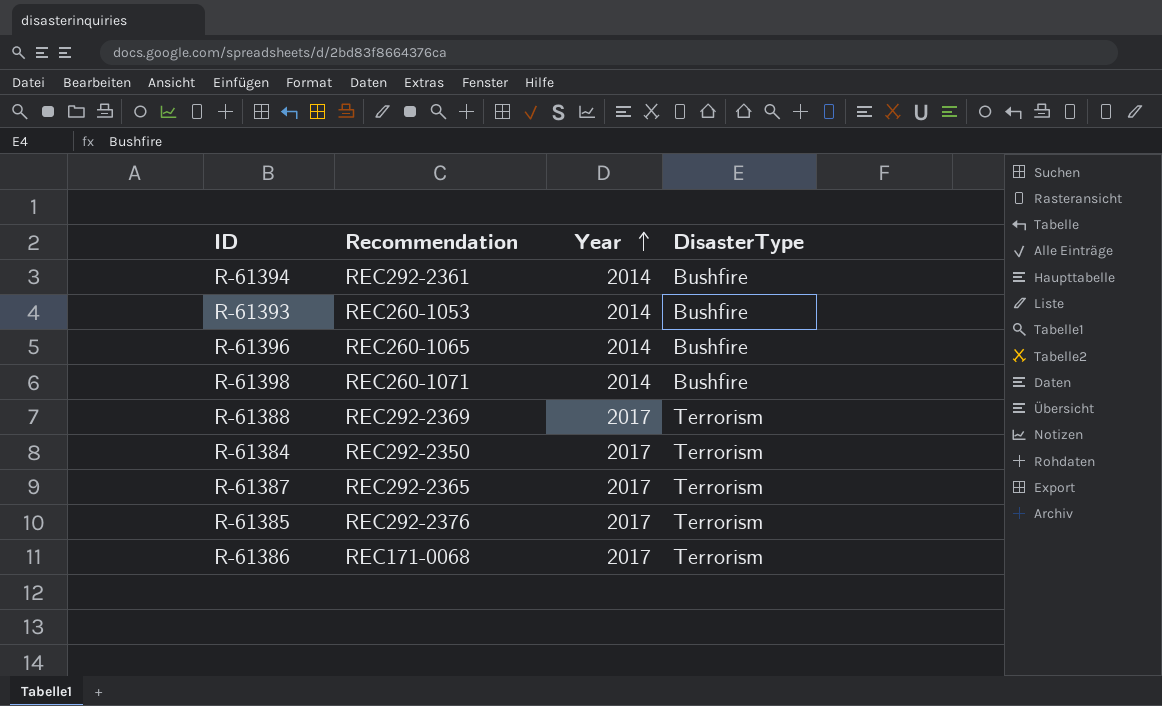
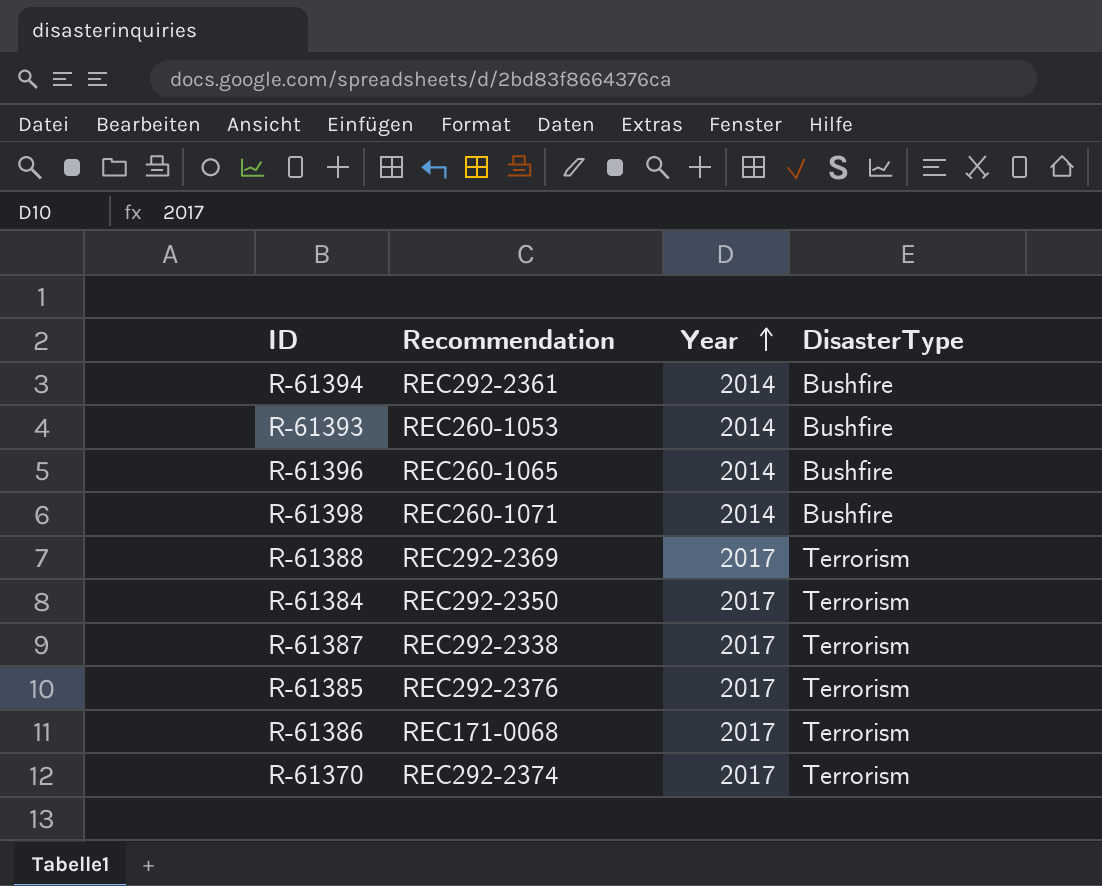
R-61387 | Recommendation: REC292-2365 -> REC292-2338
row R-61370: none -> REC292-2374 | 2017 | Terrorism

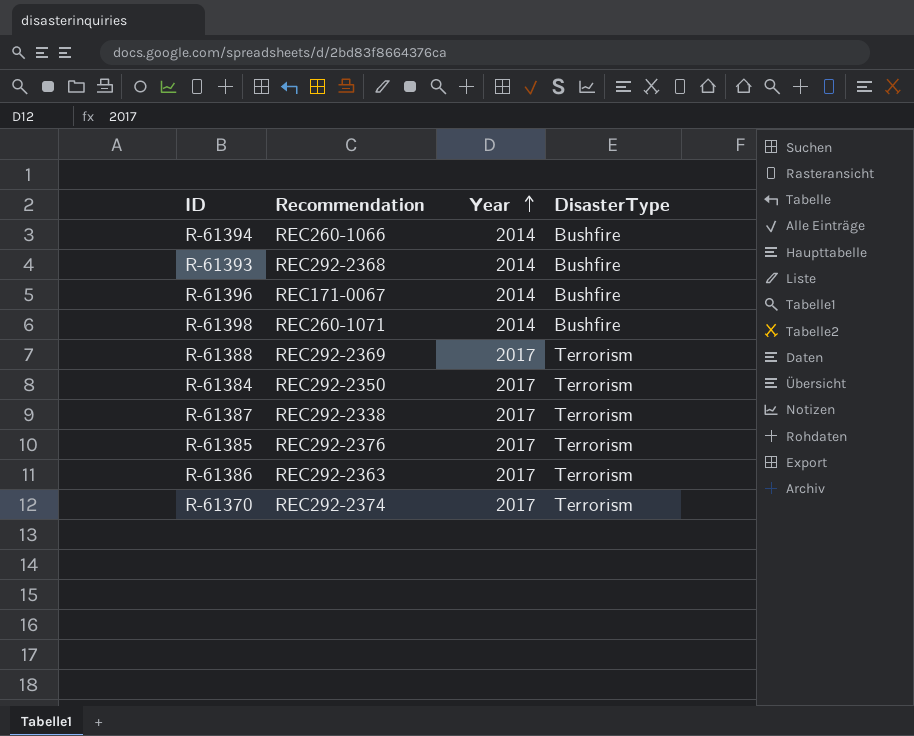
R-61394 | Recommendation: REC292-2361 -> REC260-1066
R-61393 | Recommendation: REC260-1053 -> REC292-2368
R-61396 | Recommendation: REC260-1065 -> REC171-0067
R-61386 | Recommendation: REC171-0068 -> REC292-2363

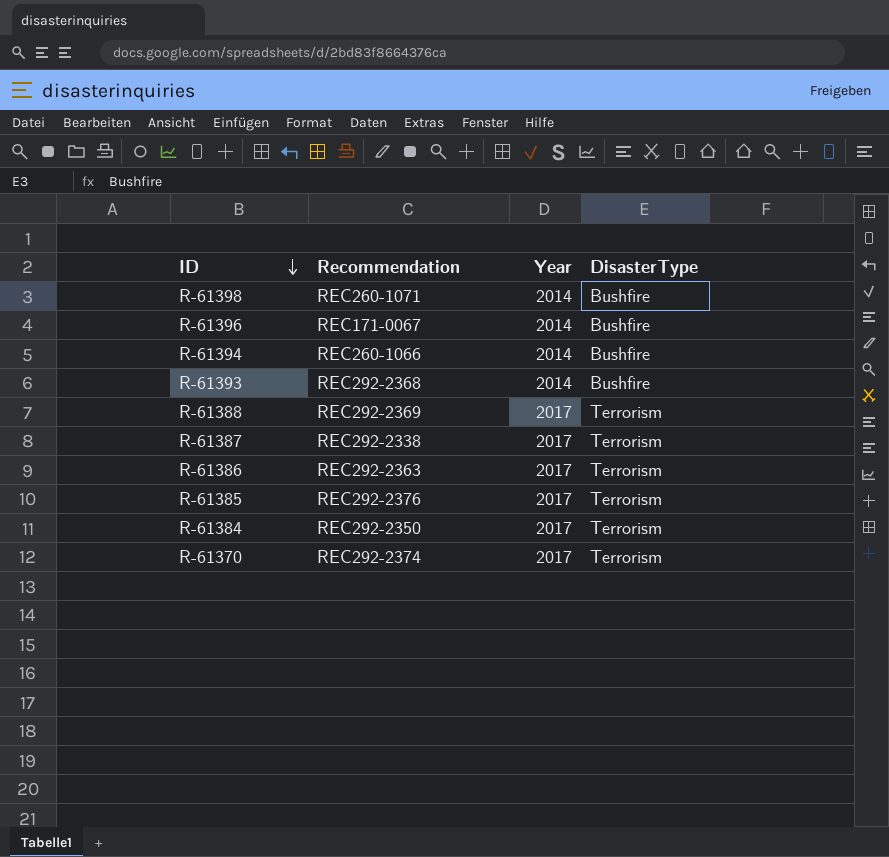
row order: Year ascending -> ID descending

